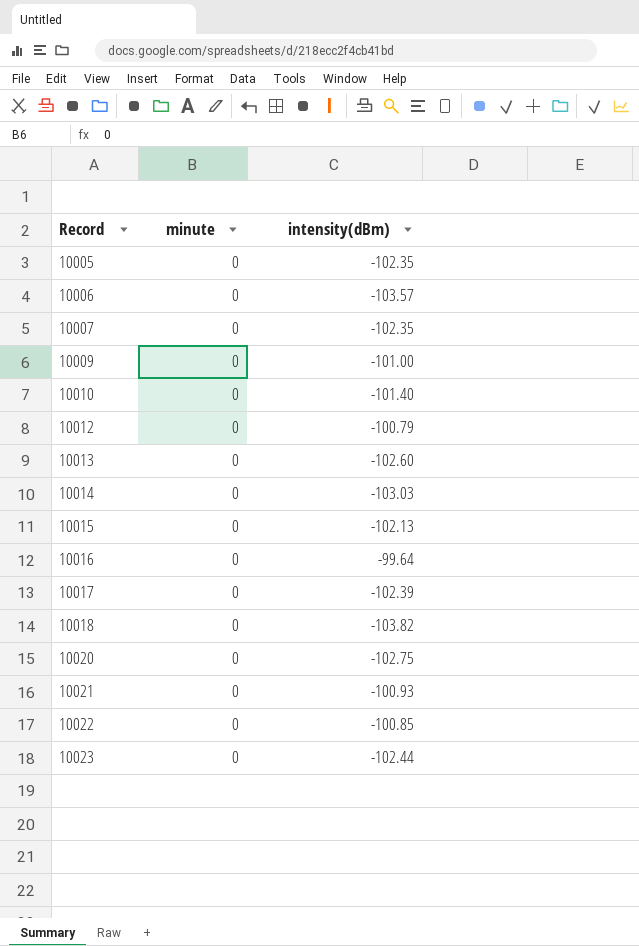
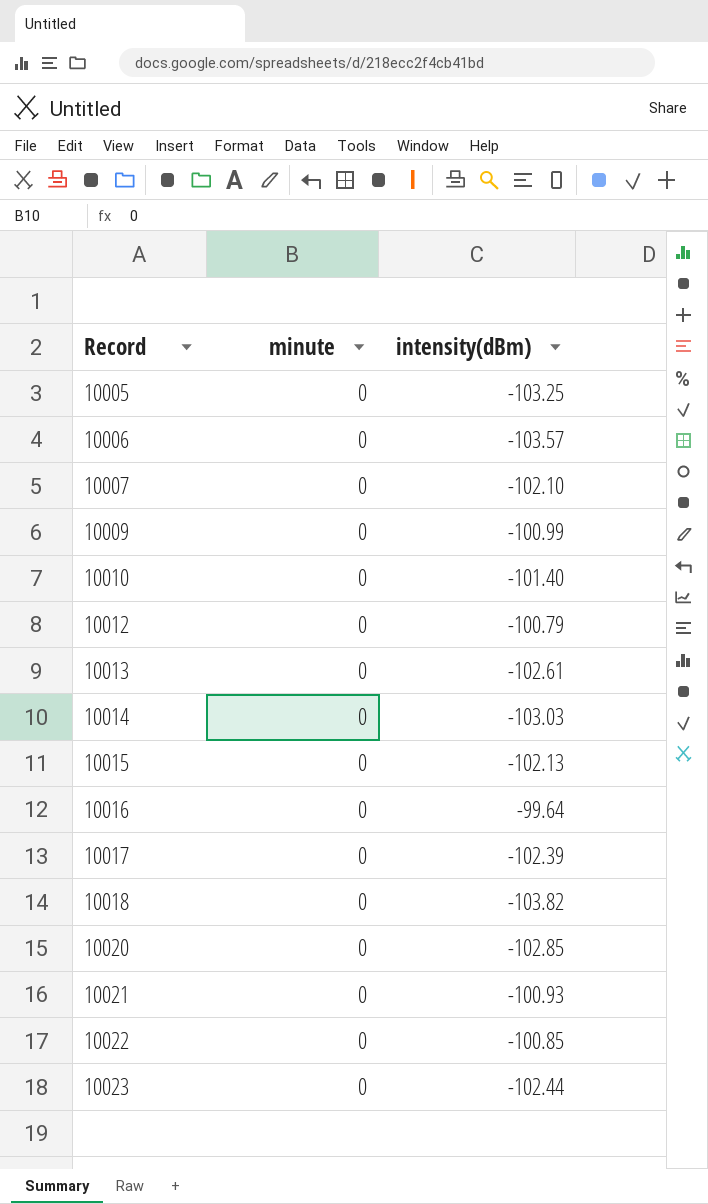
10005 | intensity(dBm): -102.35 -> -103.25
10007 | intensity(dBm): -102.35 -> -102.10
10009 | intensity(dBm): -101.00 -> -100.99
10013 | intensity(dBm): -102.60 -> -102.61
10020 | intensity(dBm): -102.75 -> -102.85

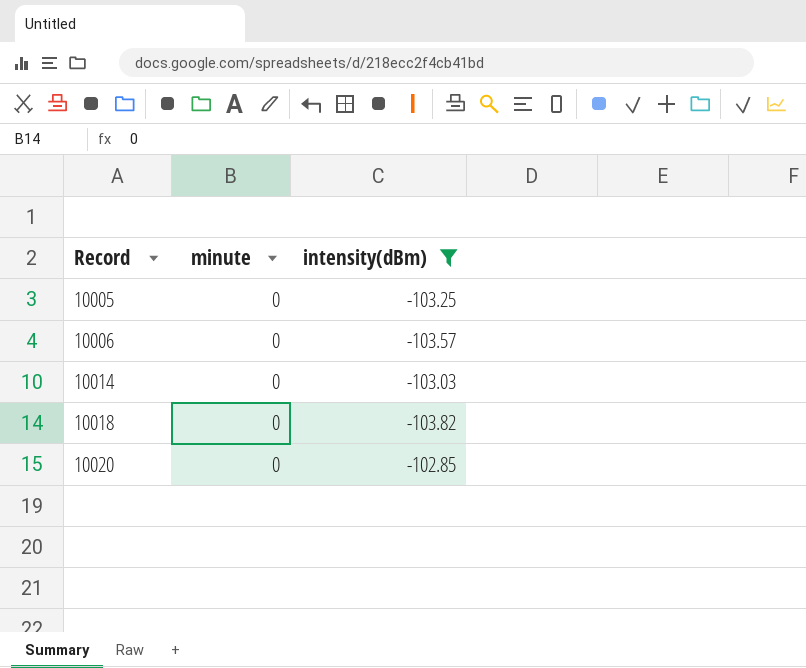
filter: none -> intensity(dBm) <= -102.85

